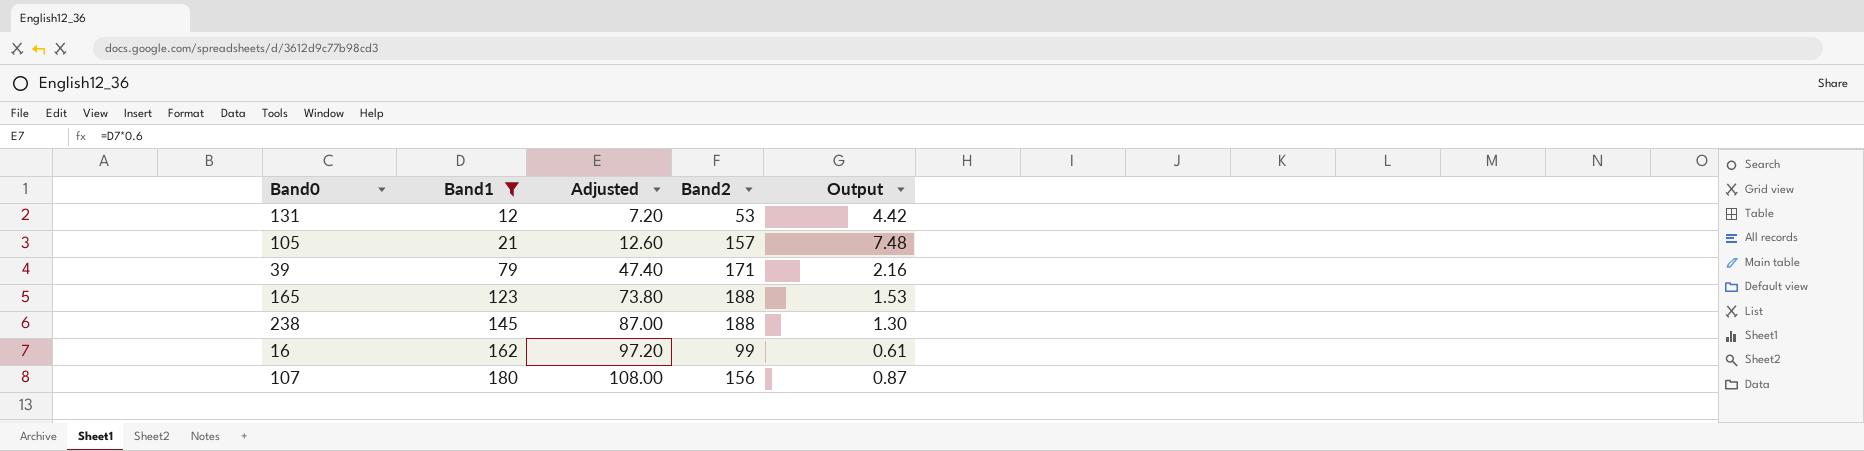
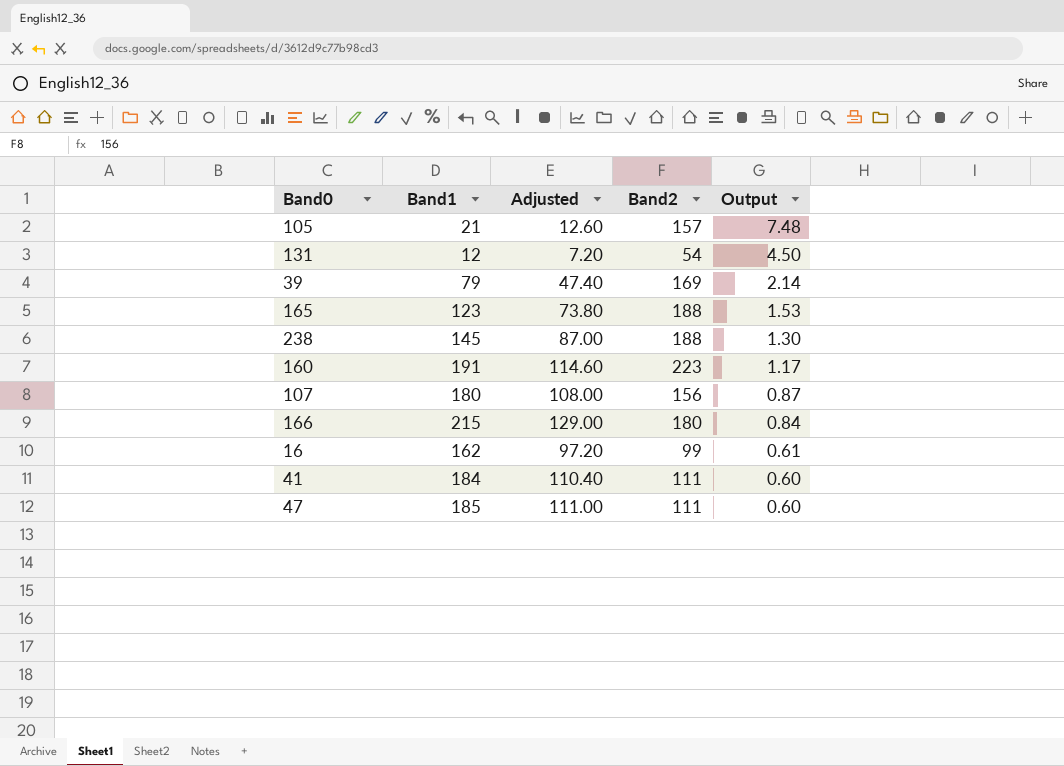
filter: Band1 <= 180 -> none
row order: Band1 ascending -> Output descending
131 | Band2: 53 -> 54
131 | Output: 4.42 -> 4.50
39 | Band2: 171 -> 169
39 | Output: 2.16 -> 2.14

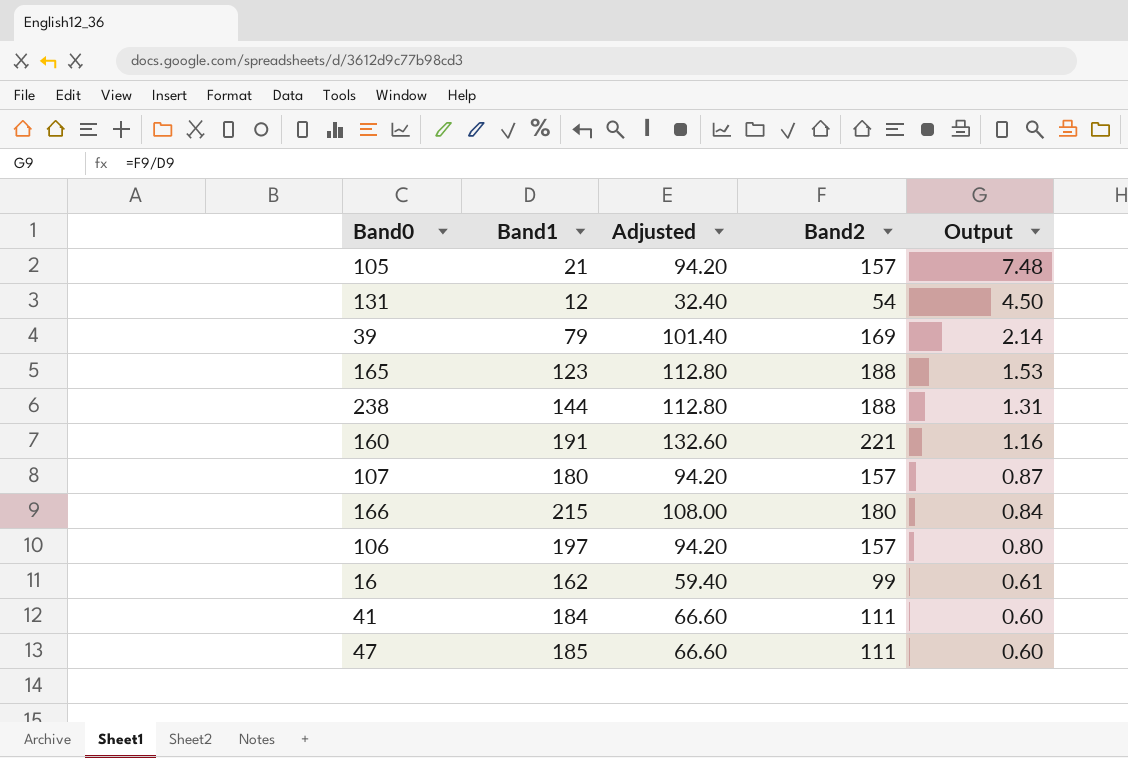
column Adjusted | formula: [Band1] * 0.6 -> [Band2] * 0.6
238 | Band1: 145 -> 144
238 | Output: 1.30 -> 1.31
160 | Band2: 223 -> 221
160 | Output: 1.17 -> 1.16
107 | Band2: 156 -> 157
row 106: none -> 197 | 94.20 | 157 | 0.80

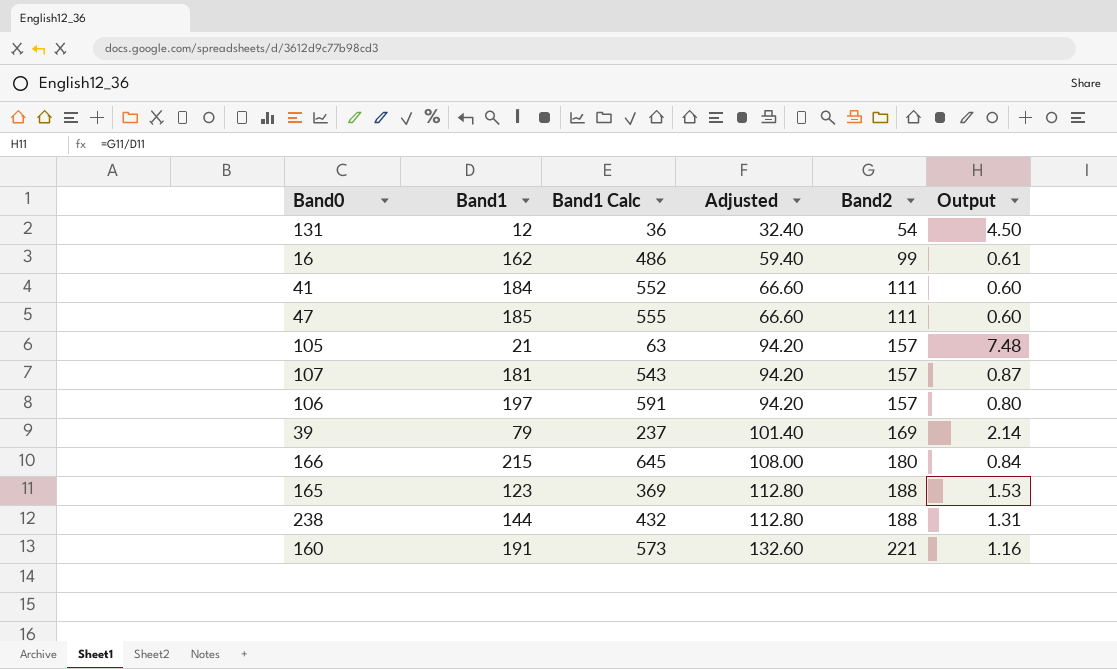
row order: Output descending -> Adjusted ascending
column Band1 Calc | formula: none -> [Band1] * 3
107 | Band1: 180 -> 181

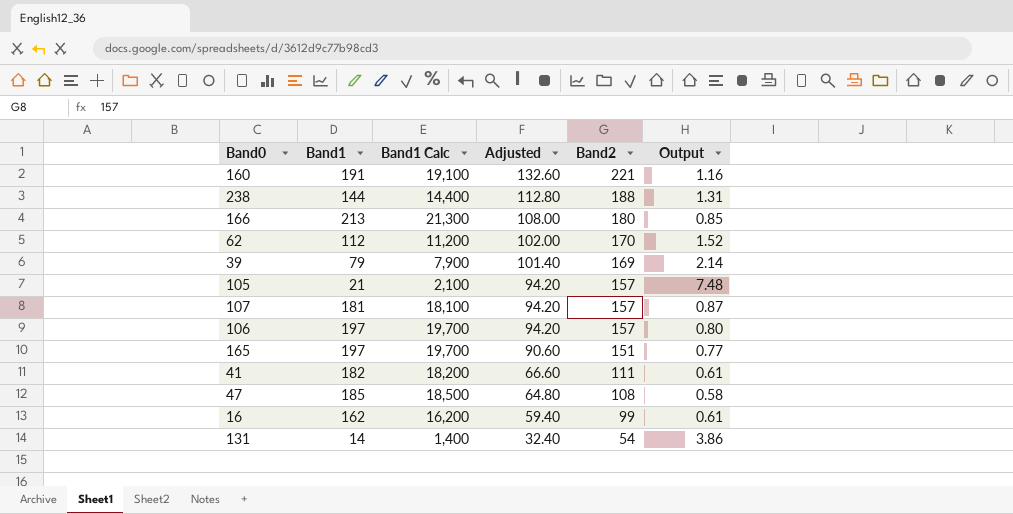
row order: Adjusted ascending -> Adjusted descending
column Band1 Calc | formula: [Band1] * 3 -> [Band1] * 100
166 | Band1: 215 -> 213
166 | Output: 0.84 -> 0.85
row 62: none -> 112 | 11,200 | 102.00 | 170 | 1.52
165 | Band1: 123 -> 197
165 | Adjusted: 112.80 -> 90.60
165 | Band2: 188 -> 151
165 | Output: 1.53 -> 0.77
41 | Band1: 184 -> 182
41 | Output: 0.60 -> 0.61
47 | Adjusted: 66.60 -> 64.80
47 | Band2: 111 -> 108
47 | Output: 0.60 -> 0.58
131 | Band1: 12 -> 14
131 | Output: 4.50 -> 3.86

